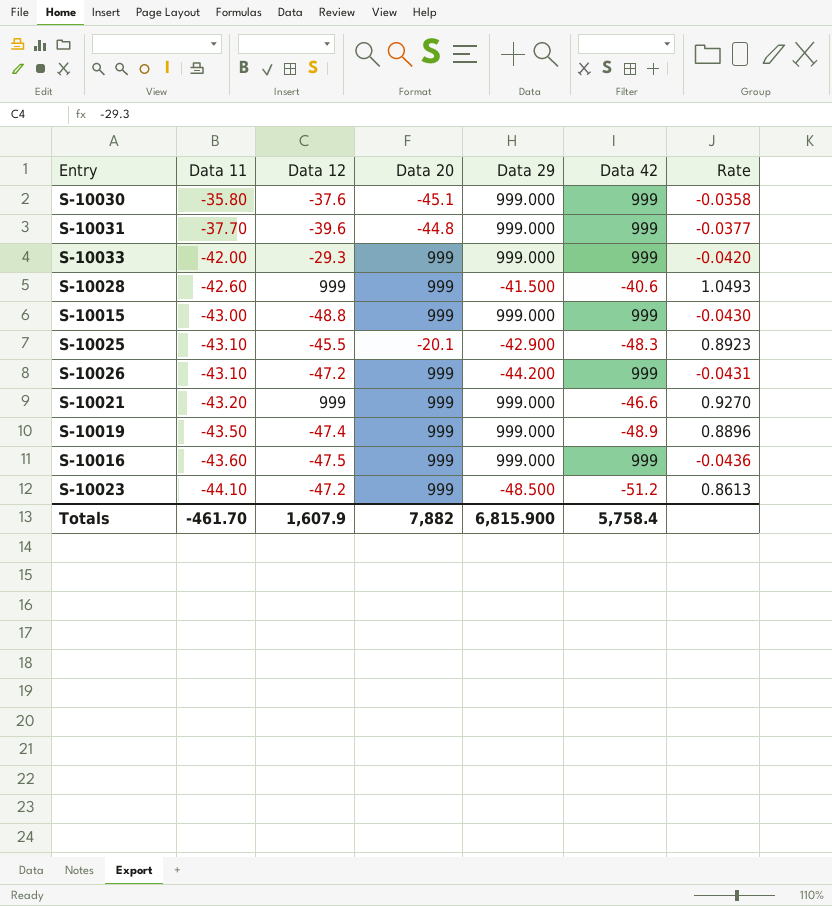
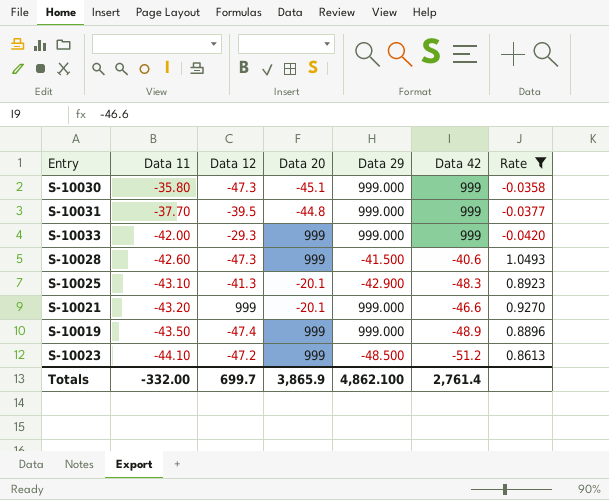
filter: none -> Rate >= -0.0420
S-10030 | Data 12: -37.6 -> -47.3
S-10031 | Data 12: -39.6 -> -39.5
S-10028 | Data 12: 999 -> -47.3
S-10025 | Data 12: -45.5 -> -41.3
S-10021 | Data 20: 999 -> -20.1
Totals | Data 11: -461.70 -> -332.00
Totals | Data 12: 1,607.9 -> 699.7
Totals | Data 20: 7,882 -> 3,865.9
Totals | Data 29: 6,815.900 -> 4,862.100
Totals | Data 42: 5,758.4 -> 2,761.4

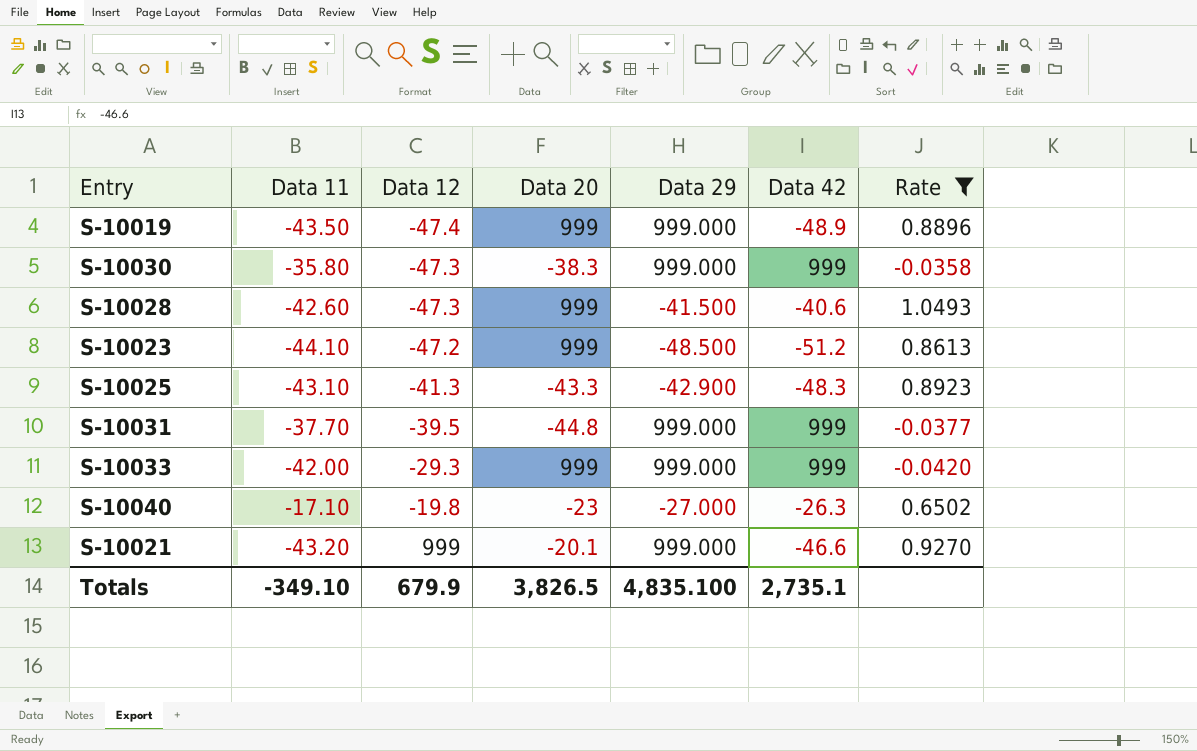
row order: Data 11 descending -> Data 12 ascending
S-10030 | Data 20: -45.1 -> -38.3
S-10025 | Data 20: -20.1 -> -43.3
row S-10040: none -> -17.10 | -19.8 | -23 | -27.000 | -26.3 | 0.6502
Totals | Data 11: -332.00 -> -349.10
Totals | Data 12: 699.7 -> 679.9
Totals | Data 20: 3,865.9 -> 3,826.5
Totals | Data 29: 4,862.100 -> 4,835.100
Totals | Data 42: 2,761.4 -> 2,735.1

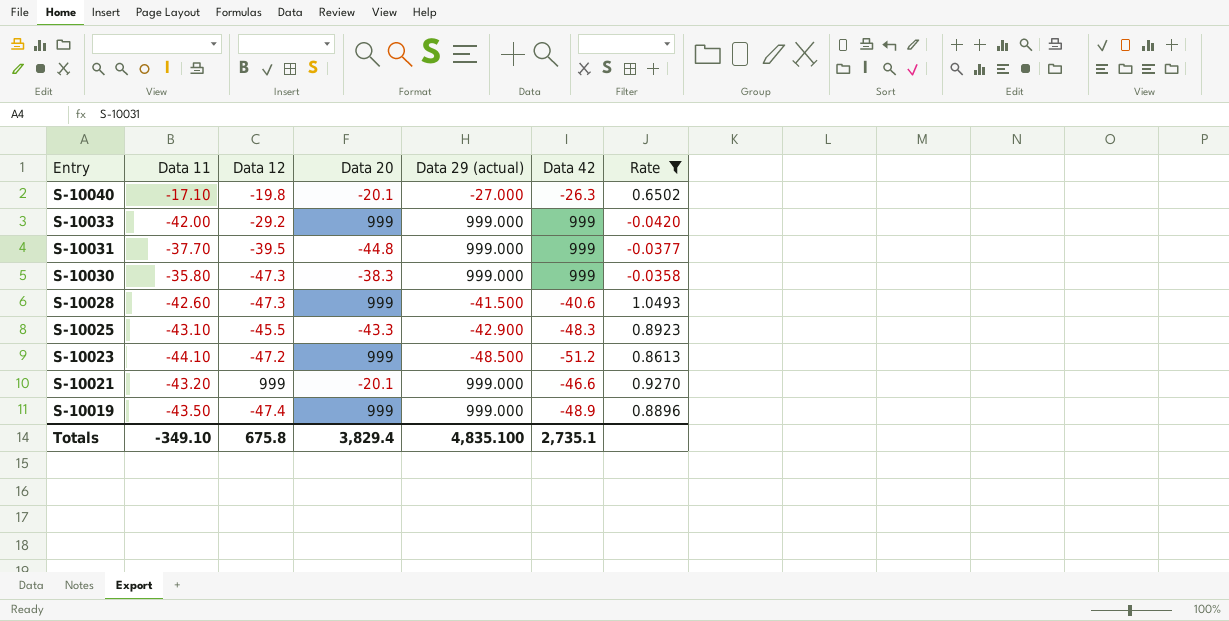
row order: Data 12 ascending -> Entry descending
column name: Data 29 -> Data 29 (actual)
S-10040 | Data 20: -23 -> -20.1
S-10033 | Data 12: -29.3 -> -29.2
S-10025 | Data 12: -41.3 -> -45.5
Totals | Data 12: 679.9 -> 675.8
Totals | Data 20: 3,826.5 -> 3,829.4

